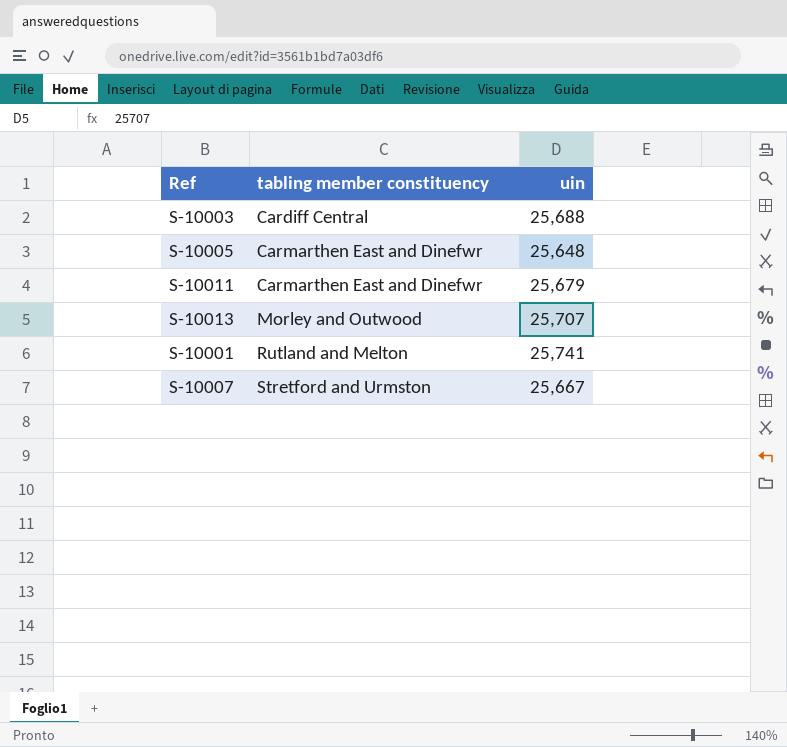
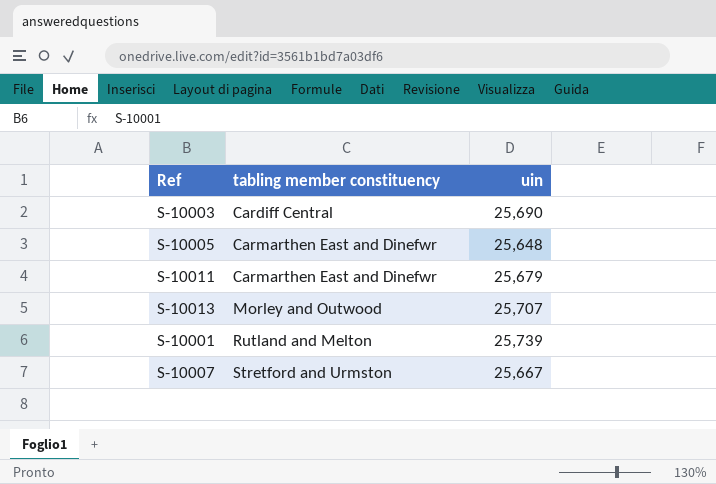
S-10003 | uin: 25,688 -> 25,690
S-10001 | uin: 25,741 -> 25,739

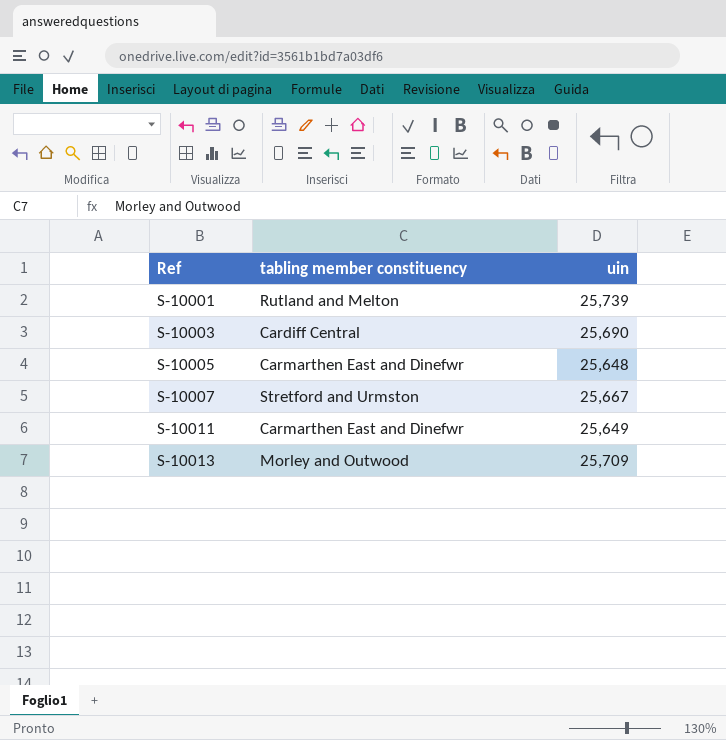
row order: tabling member constituency ascending -> Ref ascending
S-10011 | uin: 25,679 -> 25,649
S-10013 | uin: 25,707 -> 25,709

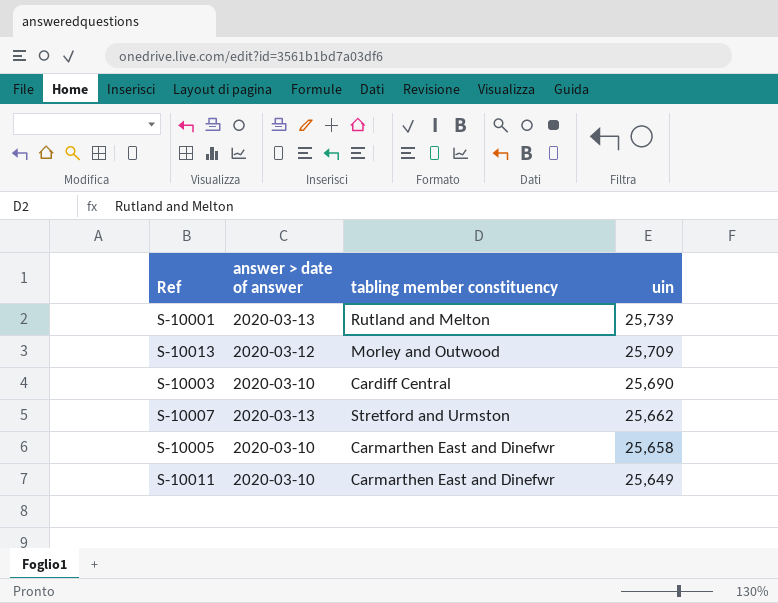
row order: Ref ascending -> uin descending
column answer > date of answer | position: none -> 2
S-10007 | uin: 25,667 -> 25,662
S-10005 | uin: 25,648 -> 25,658

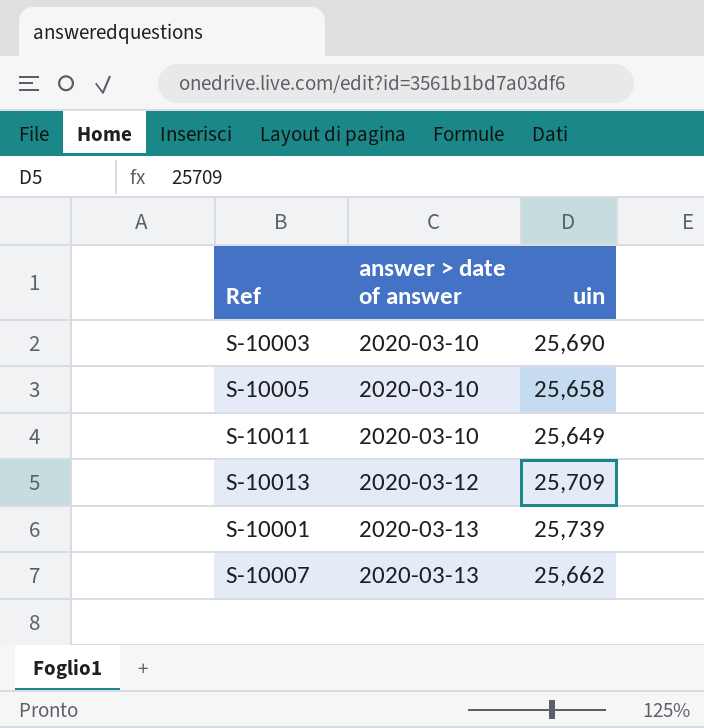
row order: uin descending -> answer > date of answer ascending
column tabling member constituency | position: 3 -> none

